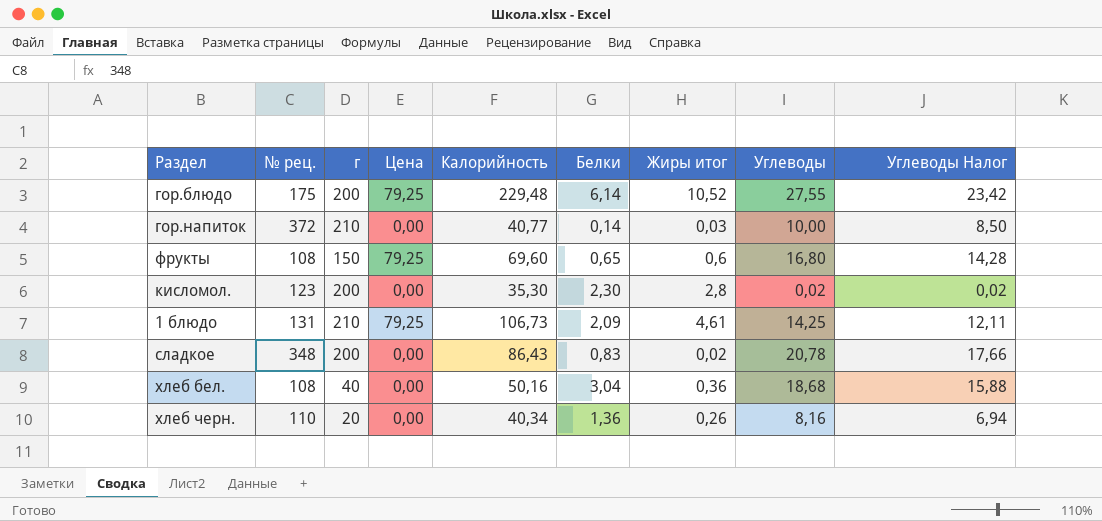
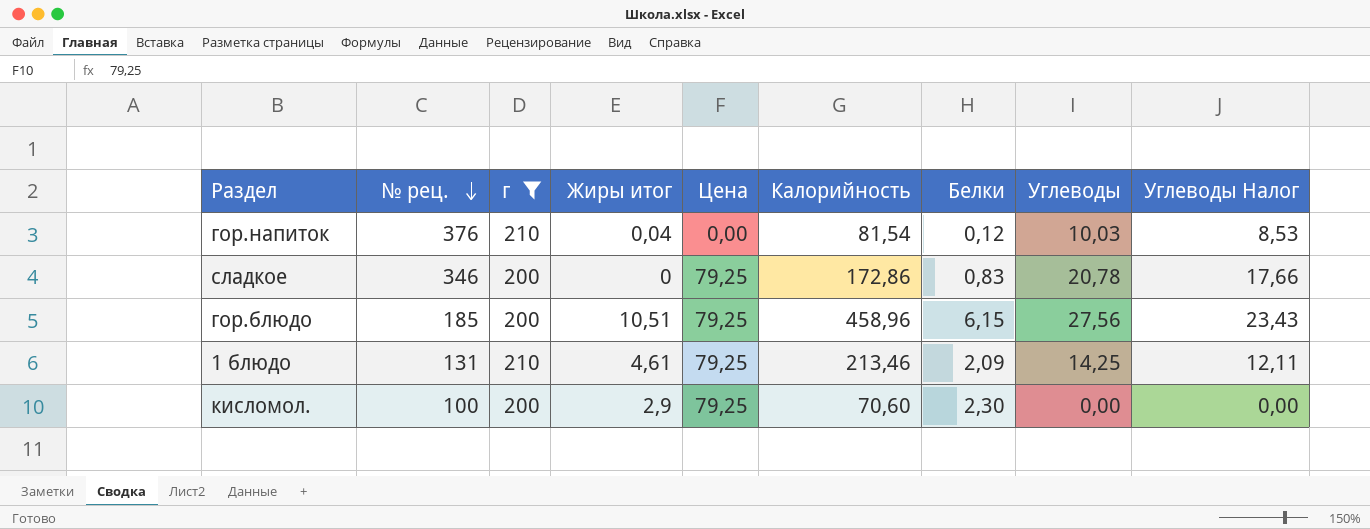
filter: none -> г >= 200
row order: none -> № рец. descending
column Жиры итог | position: 7 -> 4
гор.напиток | № рец.: 372 -> 376
гор.напиток | Жиры итог: 0,03 -> 0,04
гор.напиток | Калорийность: 40,77 -> 81,54
гор.напиток | Белки: 0,14 -> 0,12
гор.напиток | Углеводы: 10,00 -> 10,03
гор.напиток | Углеводы Налог: 8,50 -> 8,53
сладкое | № рец.: 348 -> 346
сладкое | Жиры итог: 0,02 -> 0
сладкое | Цена: 0,00 -> 79,25
сладкое | Калорийность: 86,43 -> 172,86
гор.блюдо | № рец.: 175 -> 185
гор.блюдо | Жиры итог: 10,52 -> 10,51
гор.блюдо | Калорийность: 229,48 -> 458,96
гор.блюдо | Белки: 6,14 -> 6,15
гор.блюдо | Углеводы: 27,55 -> 27,56
гор.блюдо | Углеводы Налог: 23,42 -> 23,43
1 блюдо | Калорийность: 106,73 -> 213,46
кисломол. | № рец.: 123 -> 100
кисломол. | Жиры итог: 2,8 -> 2,9
кисломол. | Цена: 0,00 -> 79,25
кисломол. | Калорийность: 35,30 -> 70,60
кисломол. | Углеводы: 0,02 -> 0,00
кисломол. | Углеводы Налог: 0,02 -> 0,00

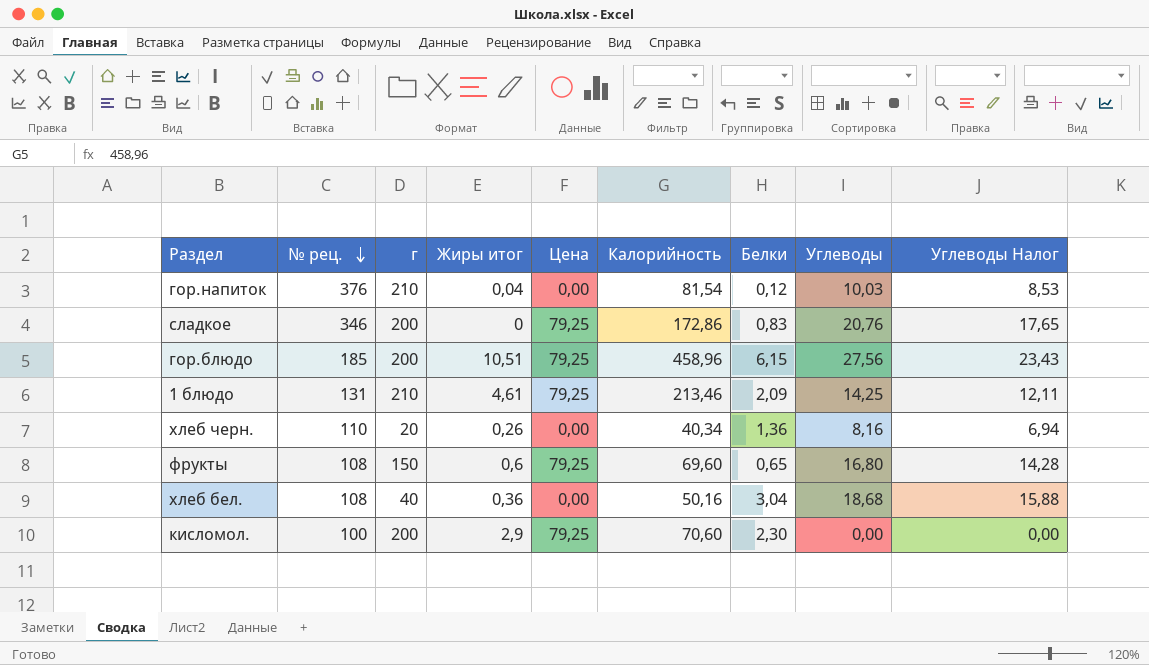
filter: г >= 200 -> none
сладкое | Углеводы: 20,78 -> 20,76
сладкое | Углеводы Налог: 17,66 -> 17,65

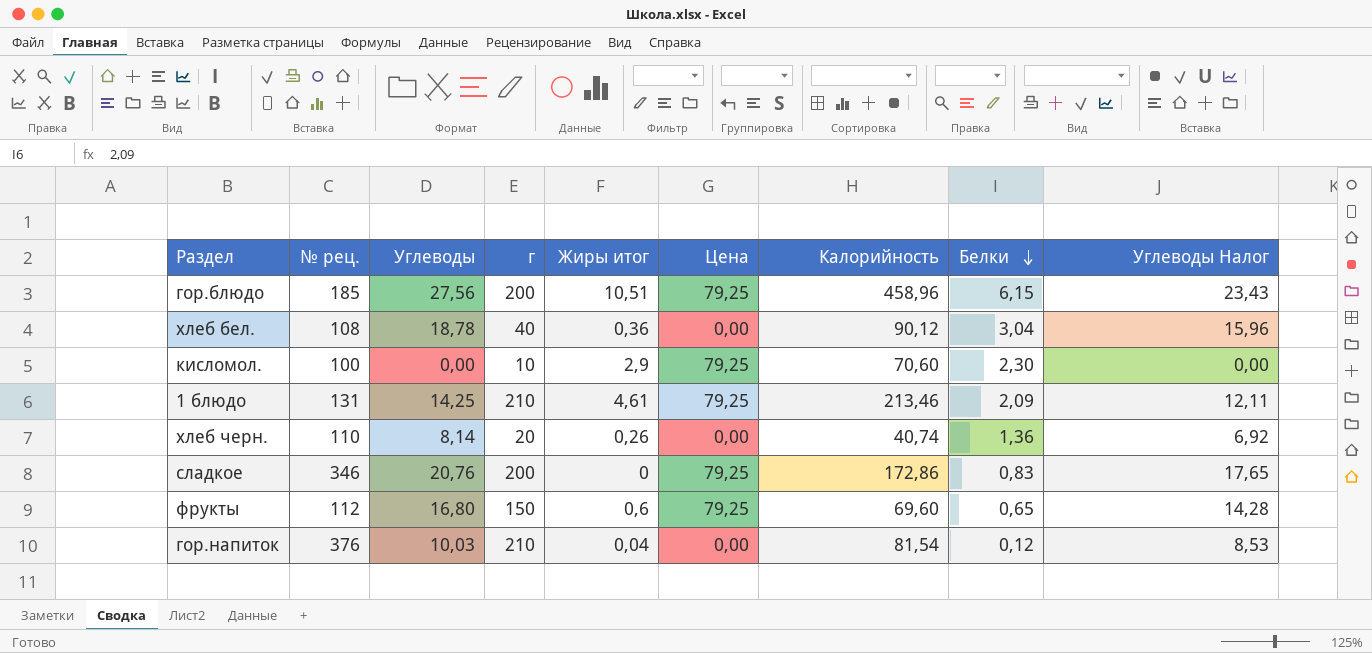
row order: № рец. descending -> Белки descending
column Углеводы | position: 8 -> 3
хлеб бел. | Углеводы: 18,68 -> 18,78
хлеб бел. | Калорийность: 50,16 -> 90,12
хлеб бел. | Углеводы Налог: 15,88 -> 15,96
кисломол. | г: 200 -> 10
хлеб черн. | Углеводы: 8,16 -> 8,14
хлеб черн. | Калорийность: 40,34 -> 40,74
хлеб черн. | Углеводы Налог: 6,94 -> 6,92
фрукты | № рец.: 108 -> 112

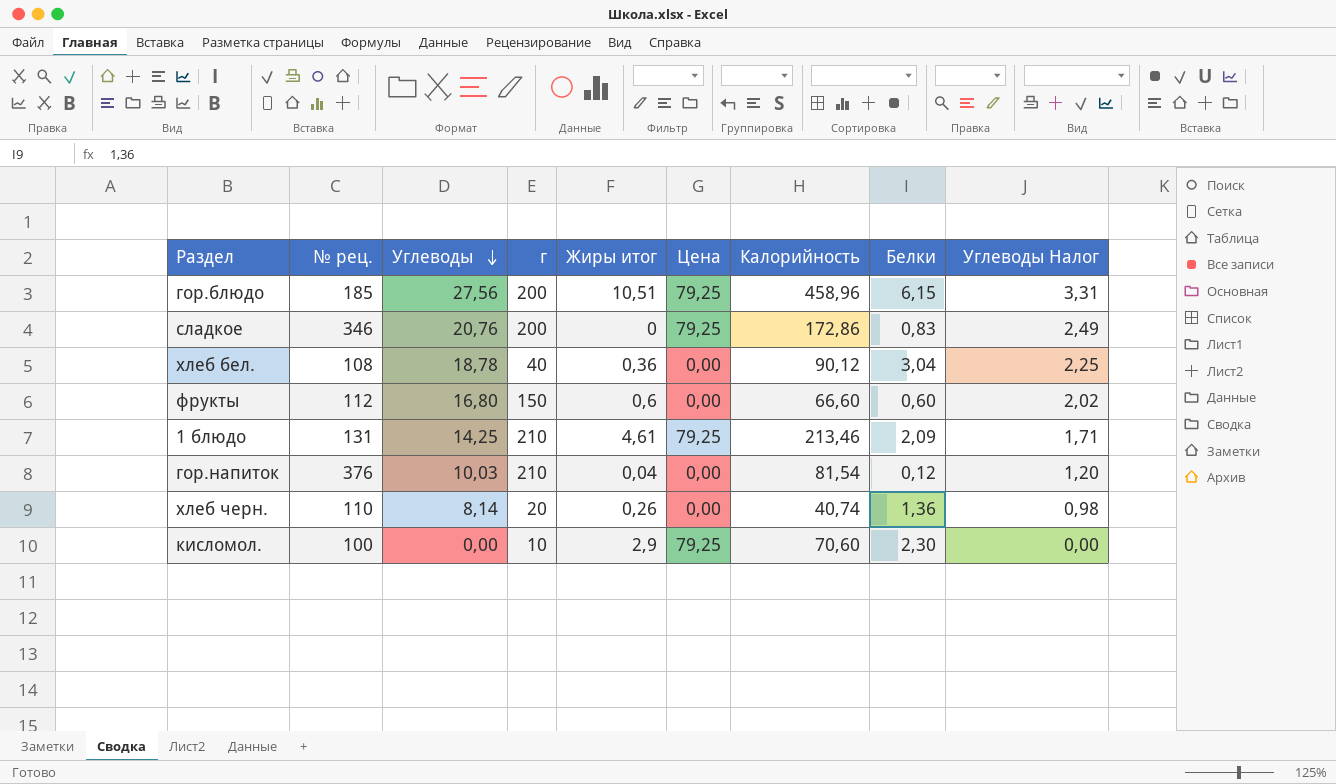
row order: Белки descending -> Углеводы descending
column Углеводы Налог | formula: [Углеводы] * 0,85 -> [Углеводы] * 0,12
фрукты | Цена: 79,25 -> 0,00
фрукты | Калорийность: 69,60 -> 66,60
фрукты | Белки: 0,65 -> 0,60

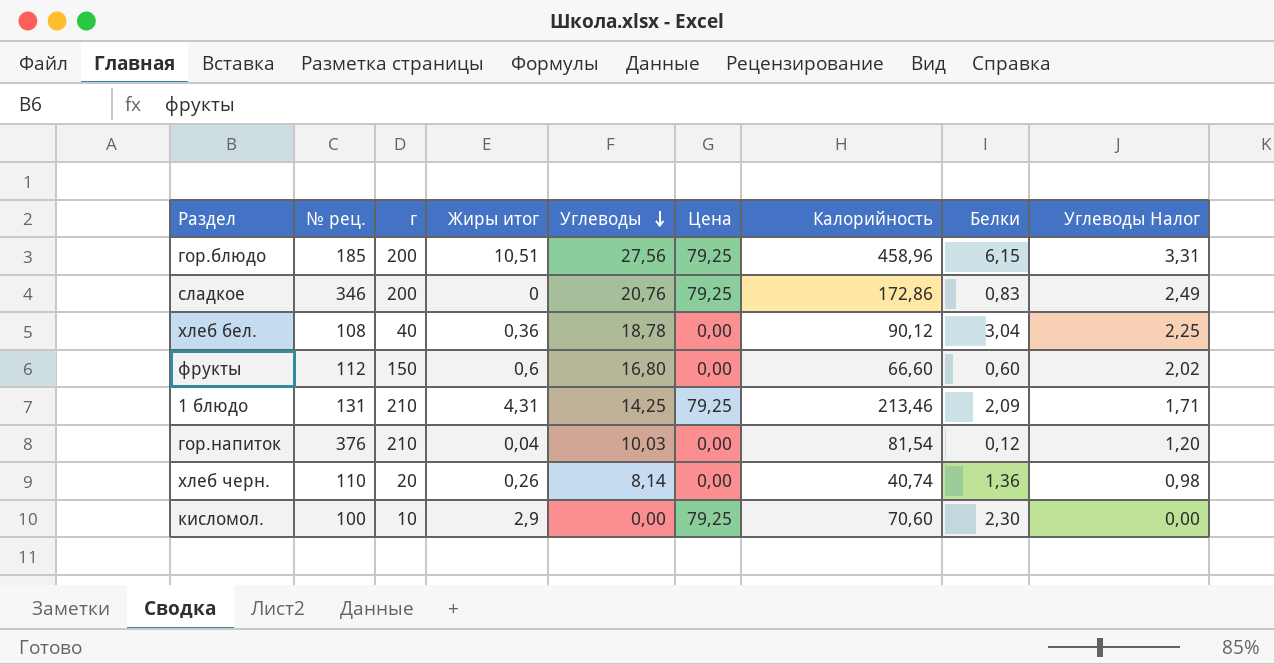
column Углеводы | position: 3 -> 5
1 блюдо | Жиры итог: 4,61 -> 4,31

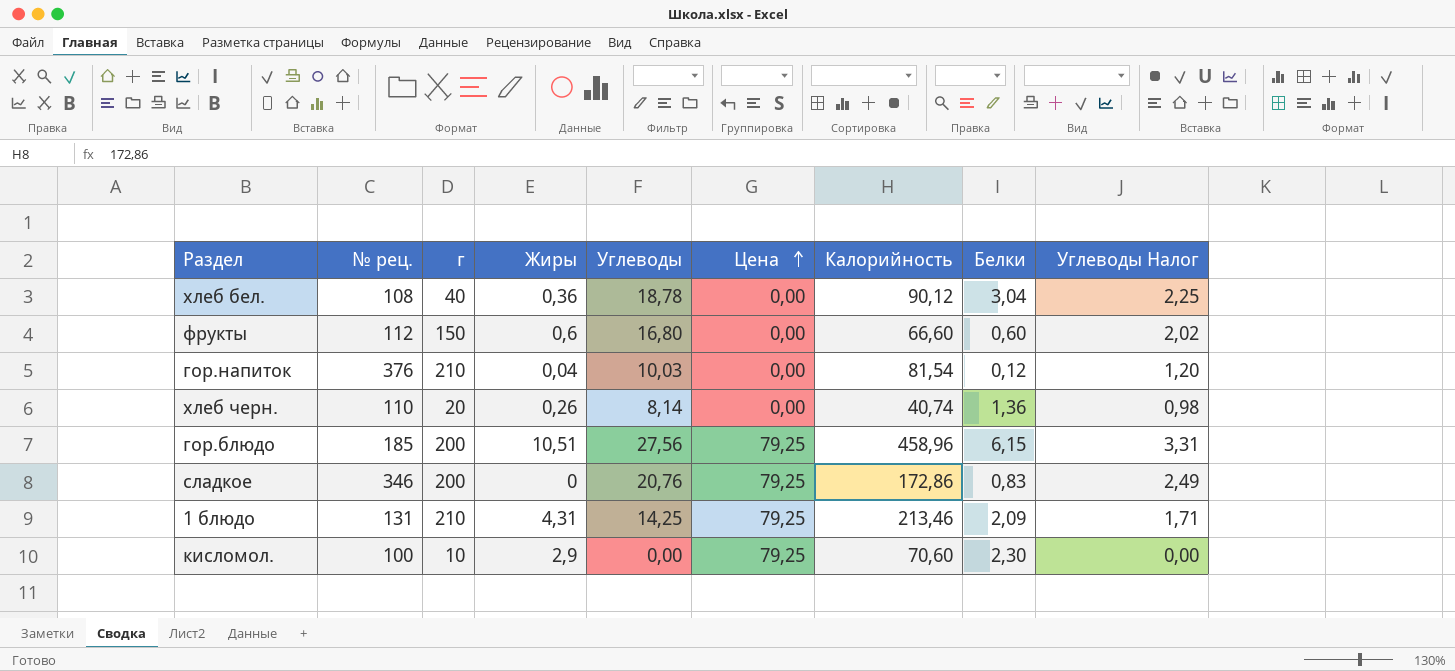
row order: Углеводы descending -> Цена ascending
column name: Жиры итог -> Жиры

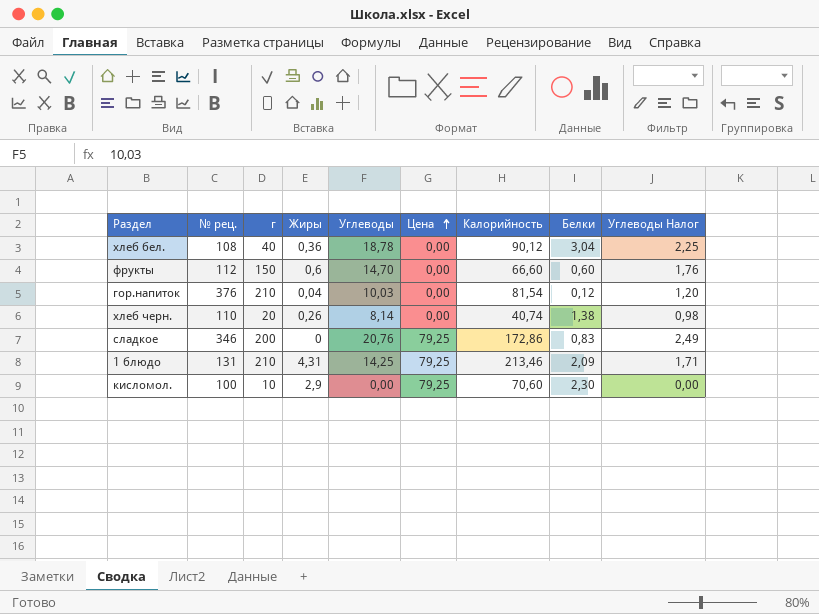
row гор.блюдо: 185 | 200 | 10,51 | 27,56 | 79,25 | 458,96 | 6,15 | 3,31 -> none
фрукты | Углеводы: 16,80 -> 14,70
фрукты | Углеводы Налог: 2,02 -> 1,76
хлеб черн. | Белки: 1,36 -> 1,38

